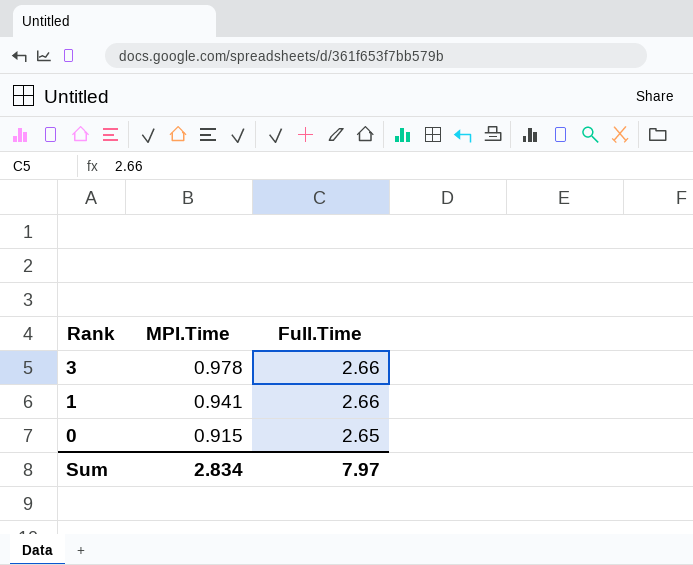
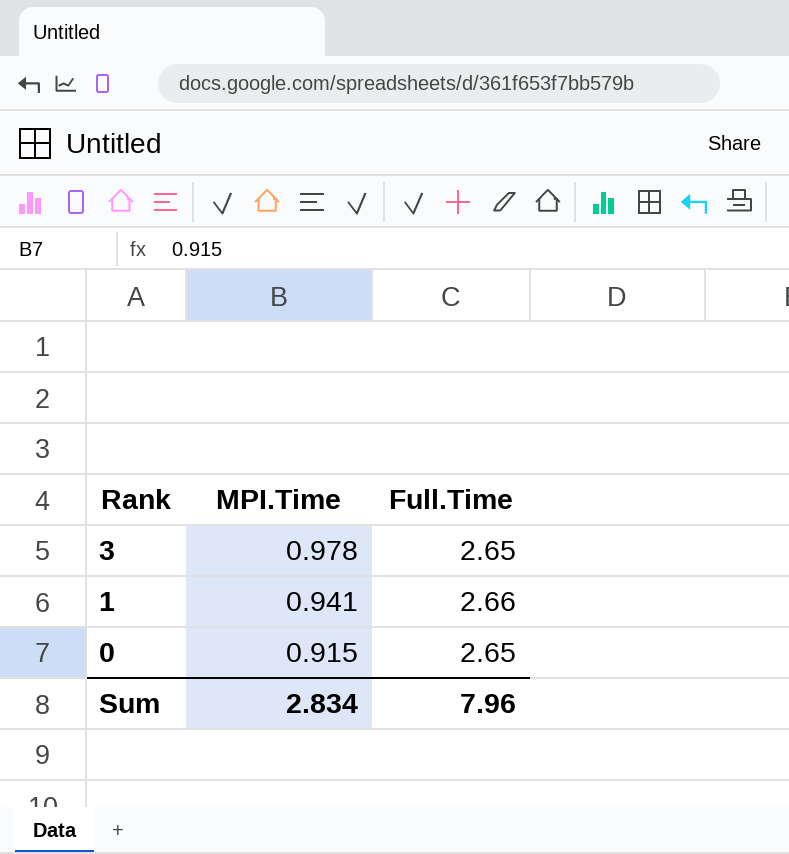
3 | Full.Time: 2.66 -> 2.65
Sum | Full.Time: 7.97 -> 7.96

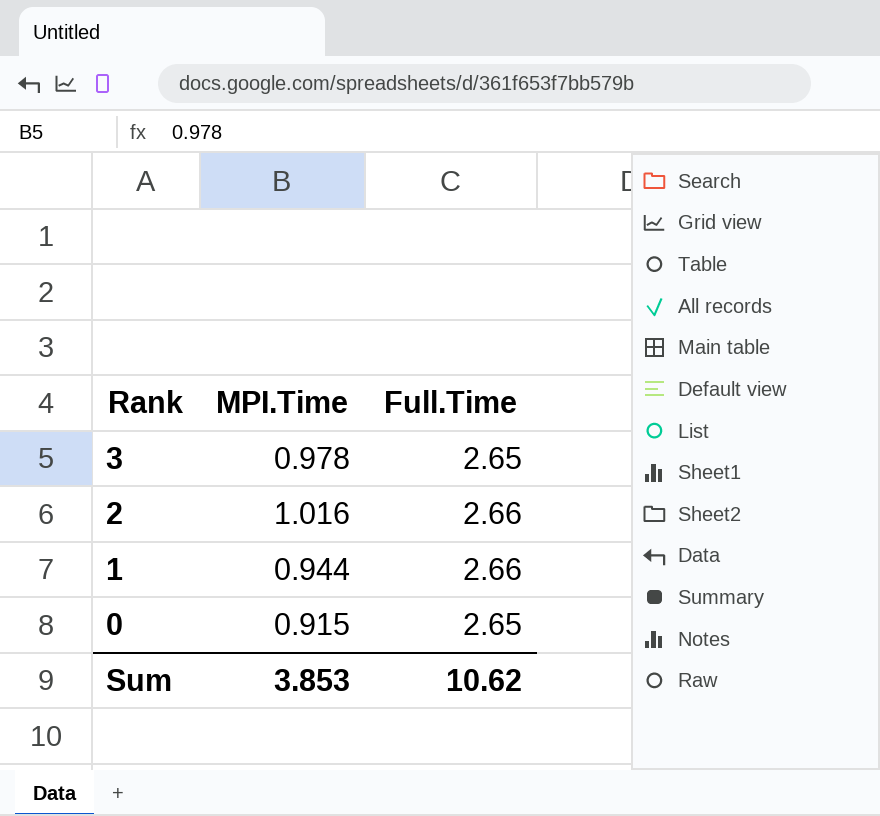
row 2: none -> 1.016 | 2.66
1 | MPI.Time: 0.941 -> 0.944
Sum | MPI.Time: 2.834 -> 3.853
Sum | Full.Time: 7.96 -> 10.62

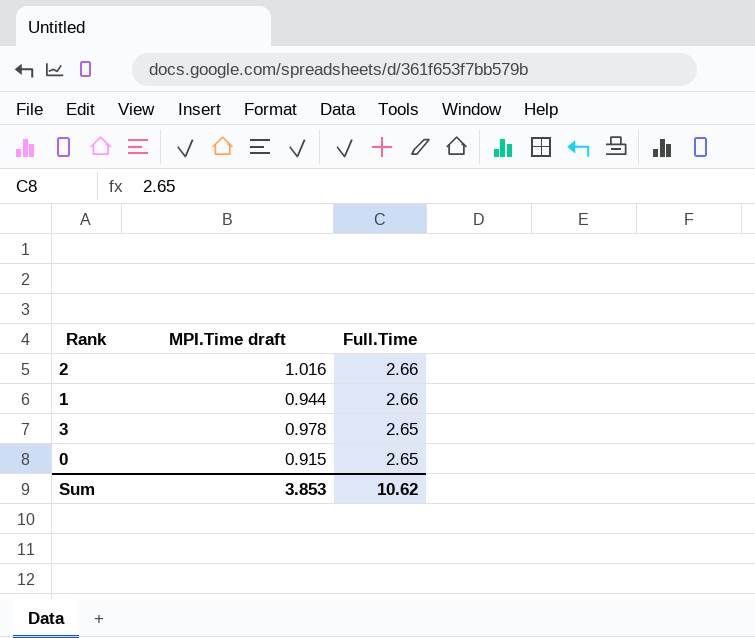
row order: Rank descending -> Full.Time descending
column name: MPI.Time -> MPI.Time draft

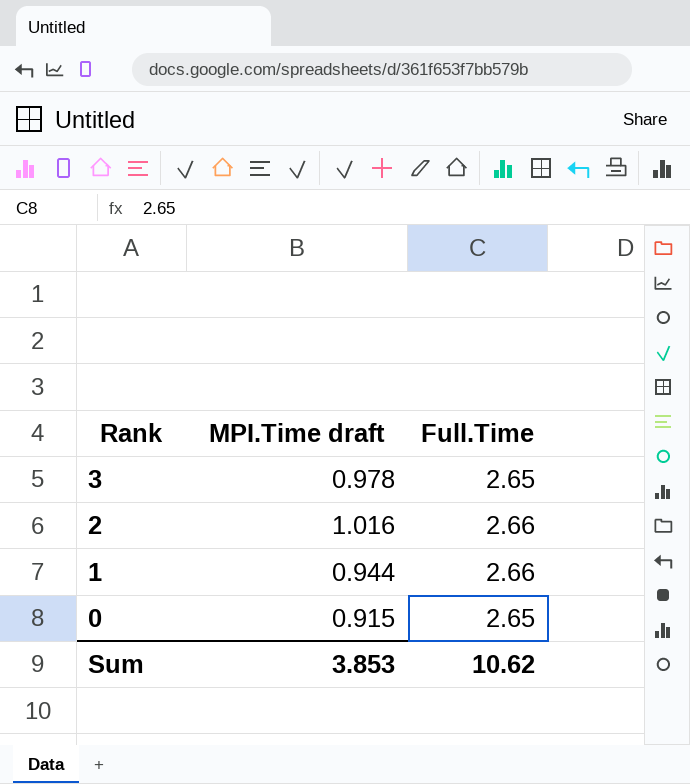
row order: Full.Time descending -> Rank descending

